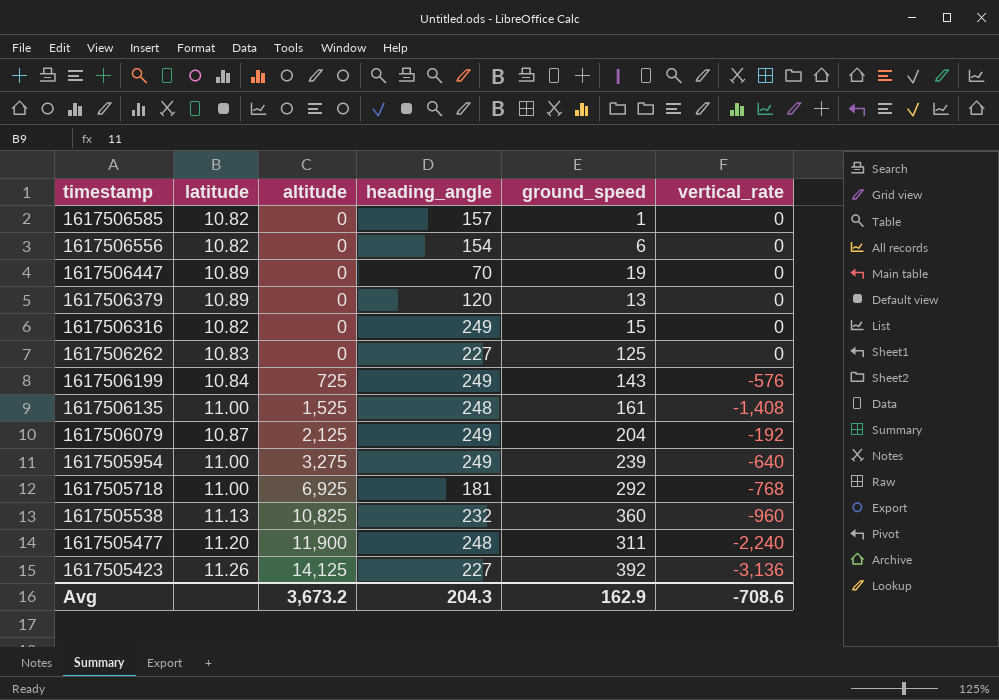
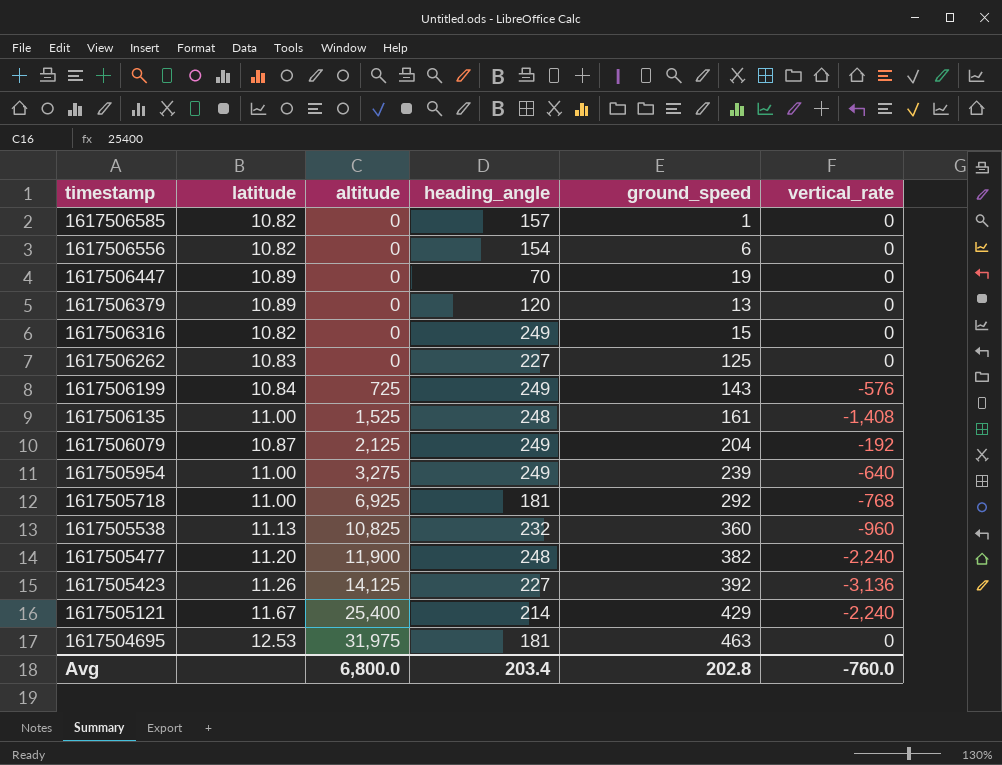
1617505477 | ground_speed: 311 -> 382
row 1617505121: none -> 11.67 | 25,400 | 214 | 429 | -2,240
row 1617504695: none -> 12.53 | 31,975 | 181 | 463 | 0
Avg | altitude: 3,673.2 -> 6,800.0
Avg | heading_angle: 204.3 -> 203.4
Avg | ground_speed: 162.9 -> 202.8
Avg | vertical_rate: -708.6 -> -760.0

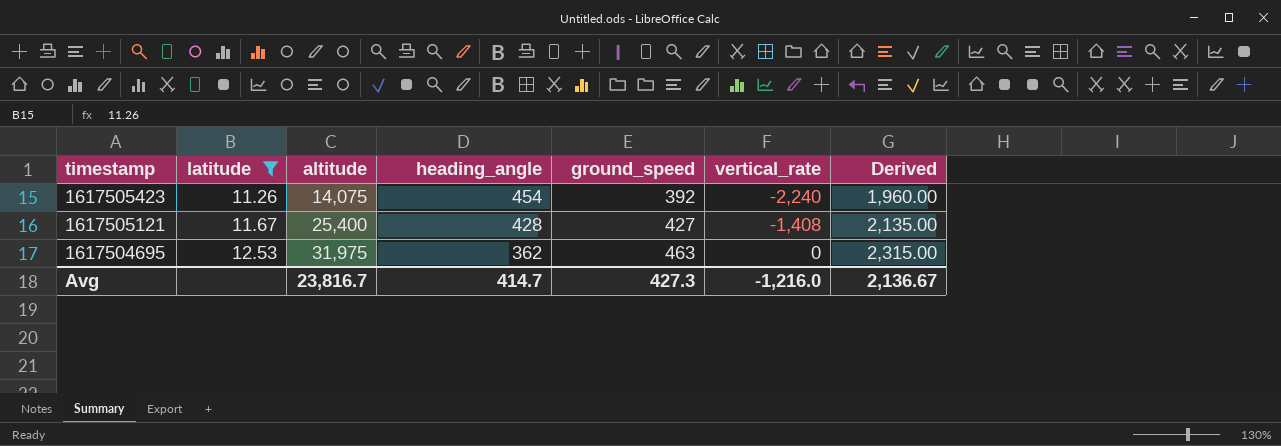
filter: none -> latitude >= 11.26
column Derived | formula: none -> [ground_speed] * 5
1617505423 | altitude: 14,125 -> 14,075
1617505423 | heading_angle: 227 -> 454
1617505423 | vertical_rate: -3,136 -> -2,240
1617505121 | heading_angle: 214 -> 428
1617505121 | ground_speed: 429 -> 427
1617505121 | vertical_rate: -2,240 -> -1,408
1617504695 | heading_angle: 181 -> 362
Avg | altitude: 6,800.0 -> 23,816.7
Avg | heading_angle: 203.4 -> 414.7
Avg | ground_speed: 202.8 -> 427.3
Avg | vertical_rate: -760.0 -> -1,216.0

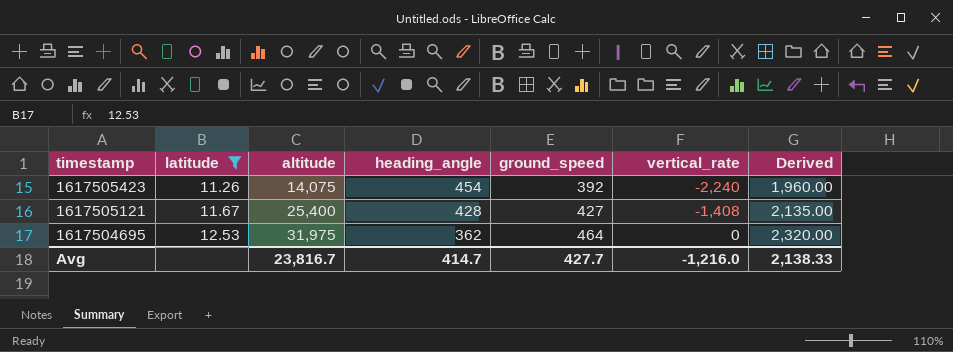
1617504695 | ground_speed: 463 -> 464
1617504695 | Derived: 2,315.00 -> 2,320.00
Avg | ground_speed: 427.3 -> 427.7
Avg | Derived: 2,136.67 -> 2,138.33

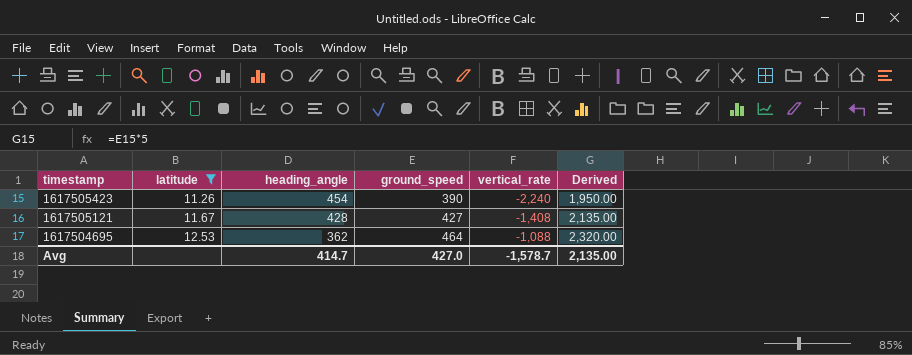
column altitude | position: 3 -> none
1617505423 | ground_speed: 392 -> 390
1617505423 | Derived: 1,960.00 -> 1,950.00
1617504695 | vertical_rate: 0 -> -1,088
Avg | ground_speed: 427.7 -> 427.0
Avg | vertical_rate: -1,216.0 -> -1,578.7
Avg | Derived: 2,138.33 -> 2,135.00

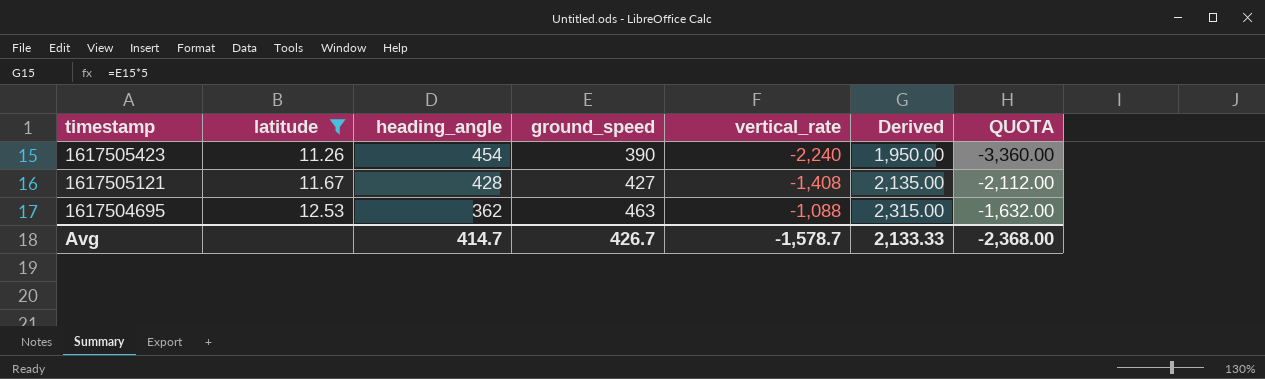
column QUOTA | formula: none -> [vertical_rate] * 1.5
1617504695 | ground_speed: 464 -> 463
1617504695 | Derived: 2,320.00 -> 2,315.00
Avg | ground_speed: 427.0 -> 426.7
Avg | Derived: 2,135.00 -> 2,133.33

